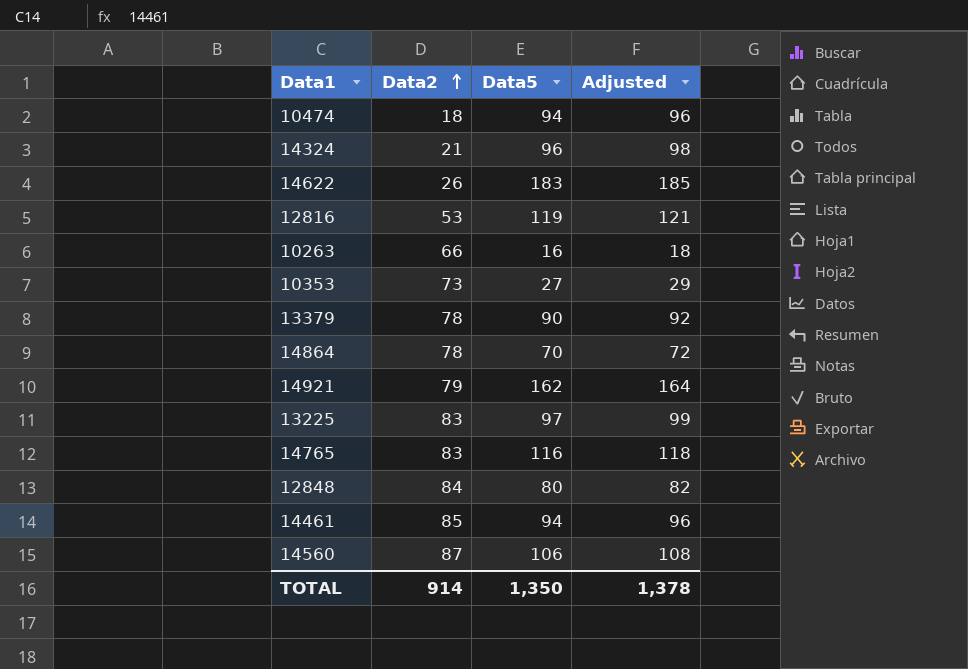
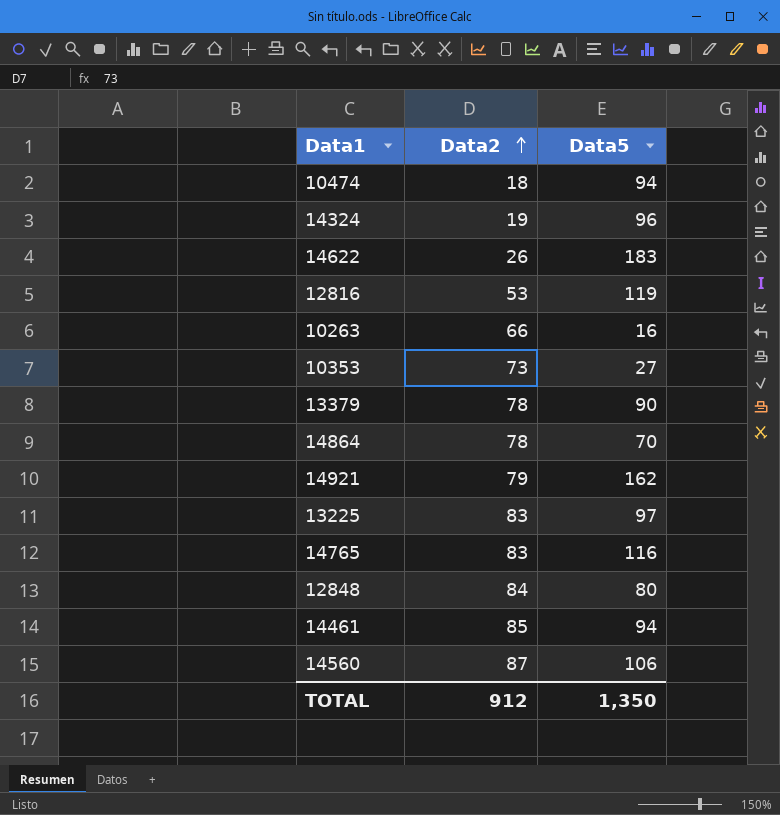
column Adjusted | formula: [Data5] + 2 -> none
14324 | Data2: 21 -> 19
TOTAL | Data2: 914 -> 912

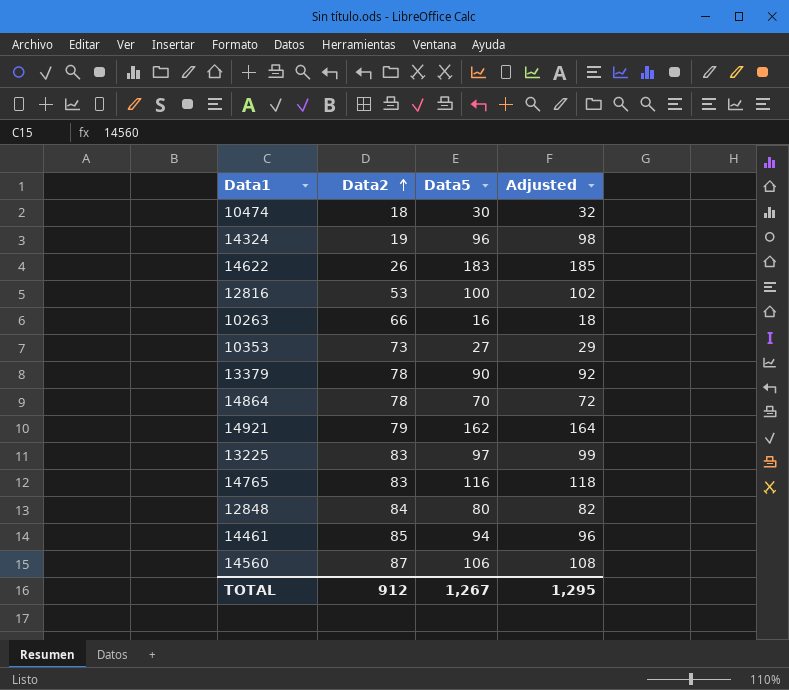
column Adjusted | formula: none -> [Data5] + 2
10474 | Data5: 94 -> 30
12816 | Data5: 119 -> 100
TOTAL | Data5: 1,350 -> 1,267

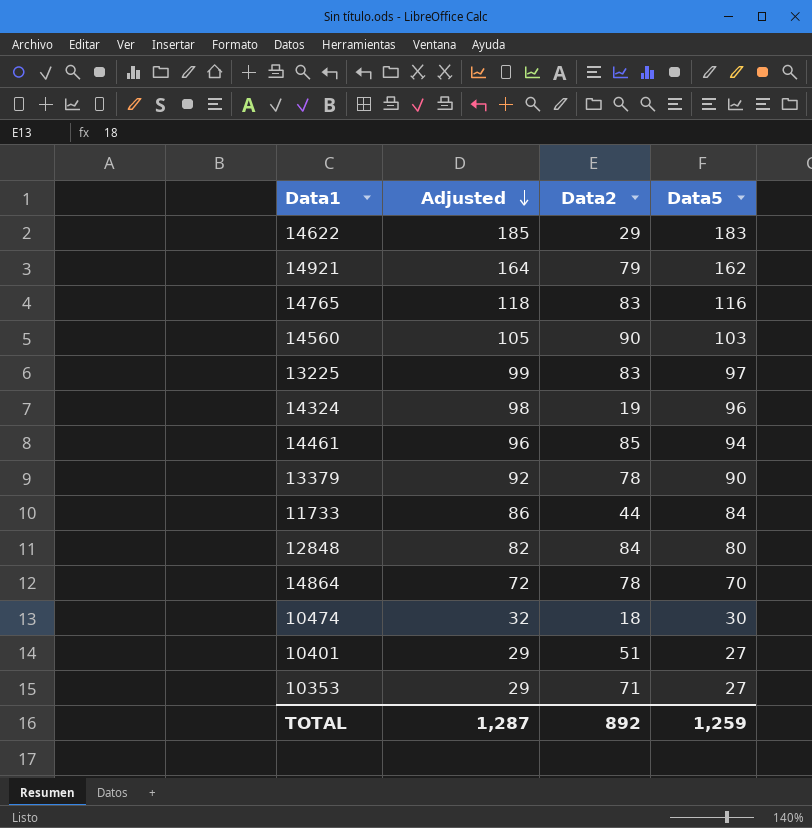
row order: Data2 ascending -> Adjusted descending
column Adjusted | position: 4 -> 2
row 12816: 53 | 100 | 102 -> none
row 10263: 66 | 16 | 18 -> none
14622 | Data2: 26 -> 29
14560 | Adjusted: 108 -> 105
14560 | Data2: 87 -> 90
14560 | Data5: 106 -> 103
row 11733: none -> 86 | 44 | 84
row 10401: none -> 29 | 51 | 27
10353 | Data2: 73 -> 71
TOTAL | Adjusted: 1,295 -> 1,287
TOTAL | Data2: 912 -> 892
TOTAL | Data5: 1,267 -> 1,259

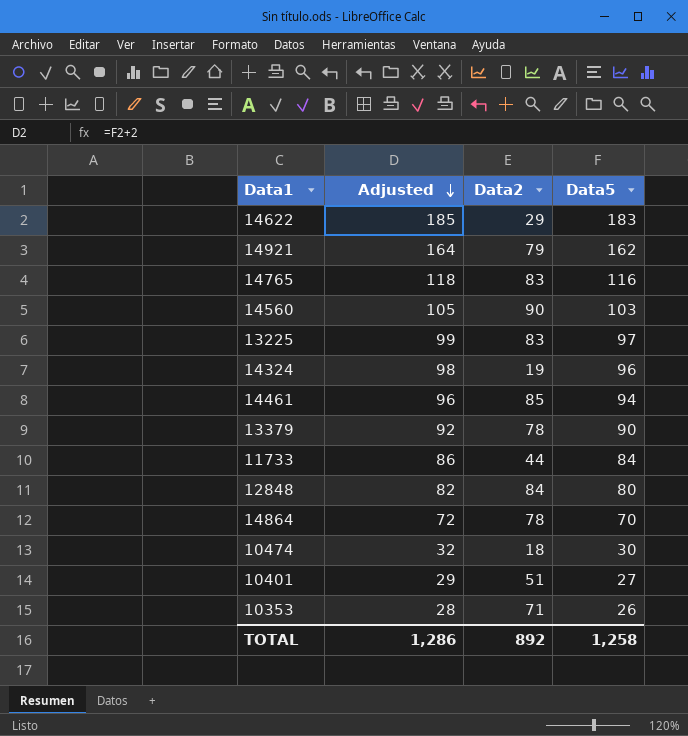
10353 | Adjusted: 29 -> 28
10353 | Data5: 27 -> 26
TOTAL | Adjusted: 1,287 -> 1,286
TOTAL | Data5: 1,259 -> 1,258

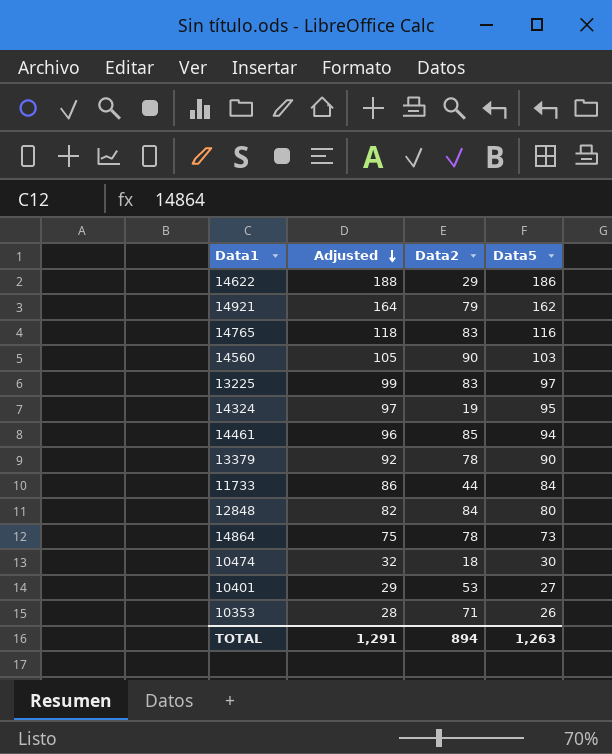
14622 | Adjusted: 185 -> 188
14622 | Data5: 183 -> 186
14324 | Adjusted: 98 -> 97
14324 | Data5: 96 -> 95
14864 | Adjusted: 72 -> 75
14864 | Data5: 70 -> 73
10401 | Data2: 51 -> 53
TOTAL | Adjusted: 1,286 -> 1,291
TOTAL | Data2: 892 -> 894
TOTAL | Data5: 1,258 -> 1,263

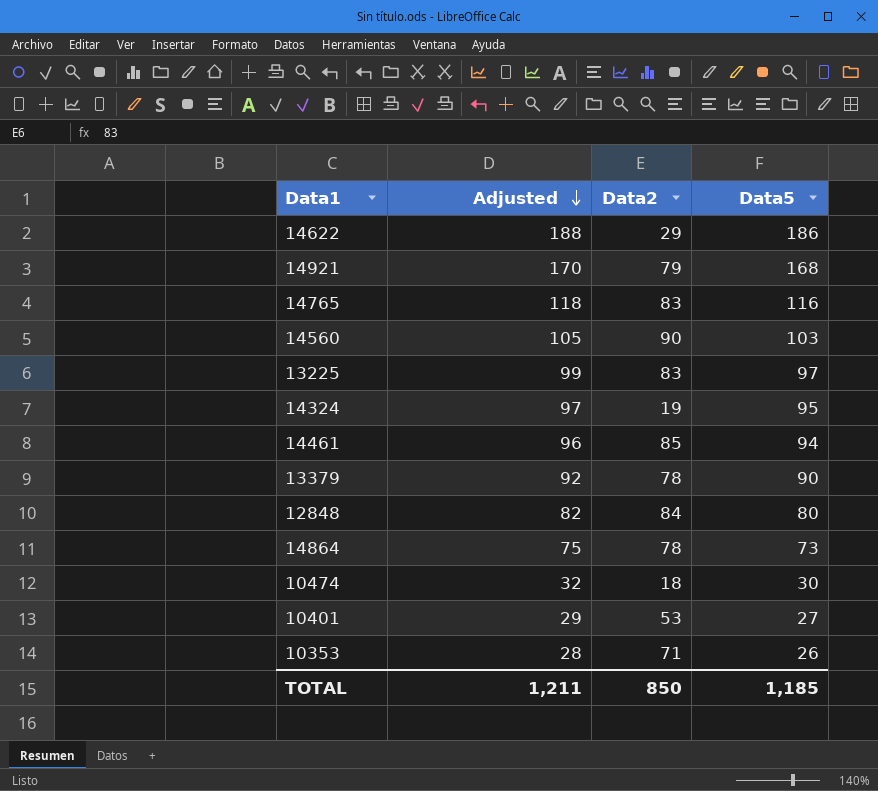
row 11733: 86 | 44 | 84 -> none
14921 | Adjusted: 164 -> 170
14921 | Data5: 162 -> 168
TOTAL | Adjusted: 1,291 -> 1,211
TOTAL | Data2: 894 -> 850
TOTAL | Data5: 1,263 -> 1,185

